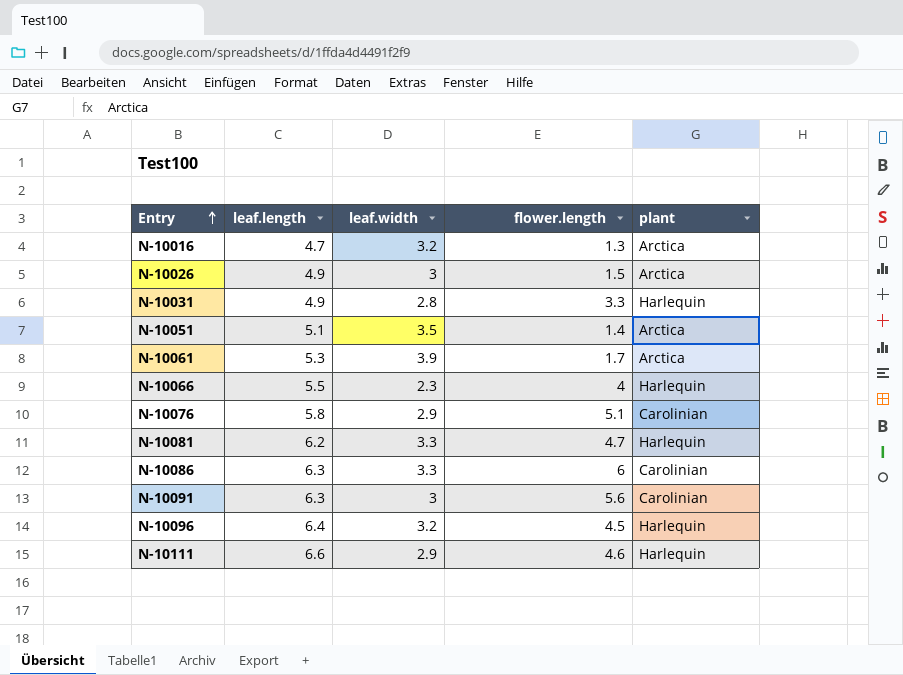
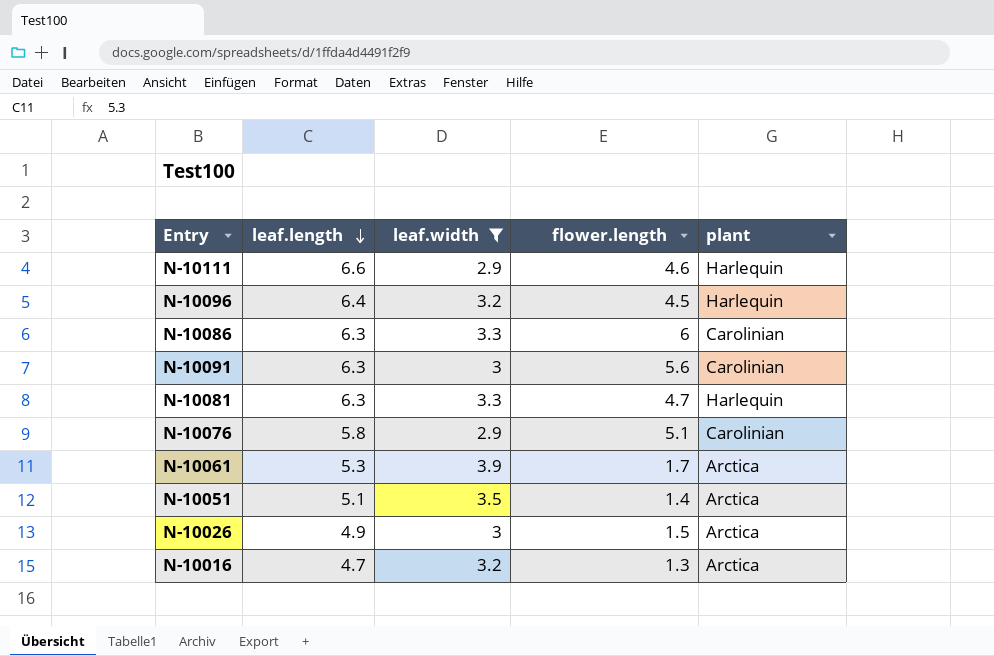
filter: none -> leaf.width >= 2.9
row order: Entry ascending -> leaf.length descending
N-10081 | leaf.length: 6.2 -> 6.3

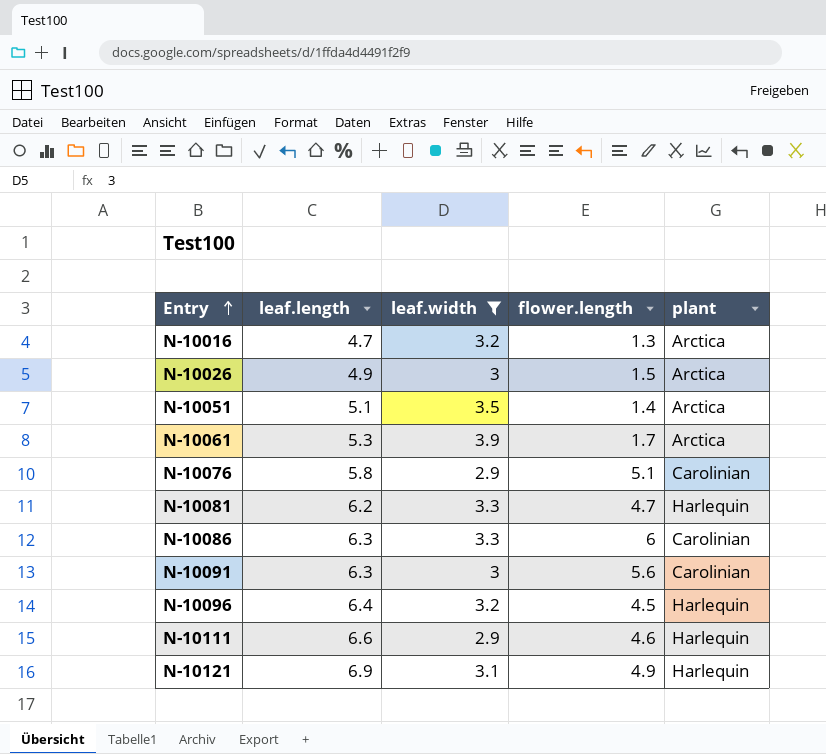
row order: leaf.length descending -> Entry ascending
N-10081 | leaf.length: 6.3 -> 6.2
row N-10121: none -> 6.9 | 3.1 | 4.9 | Harlequin

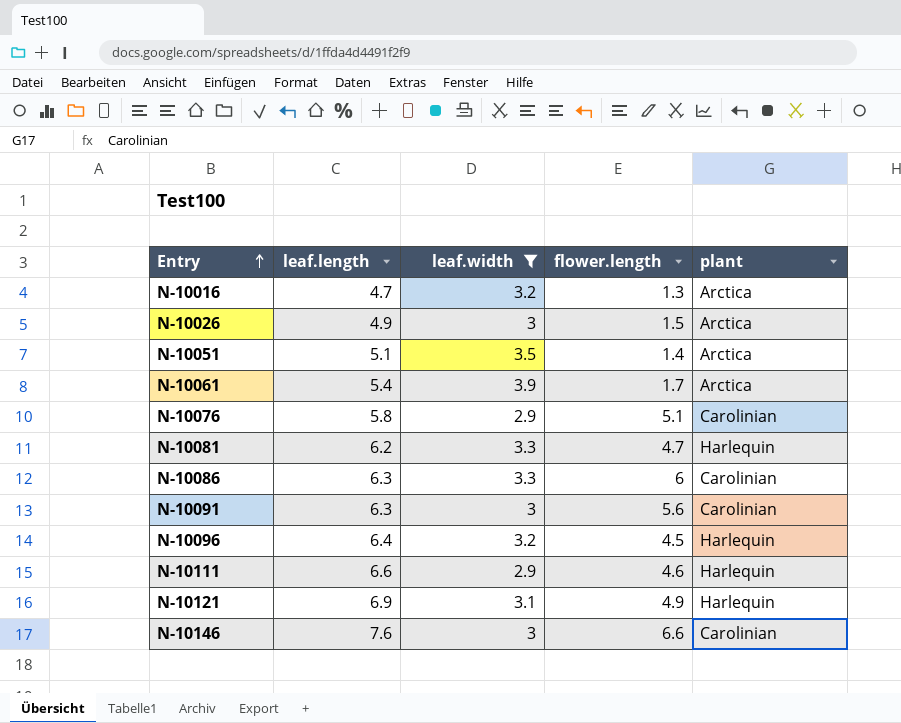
N-10061 | leaf.length: 5.3 -> 5.4
row N-10146: none -> 7.6 | 3 | 6.6 | Carolinian

